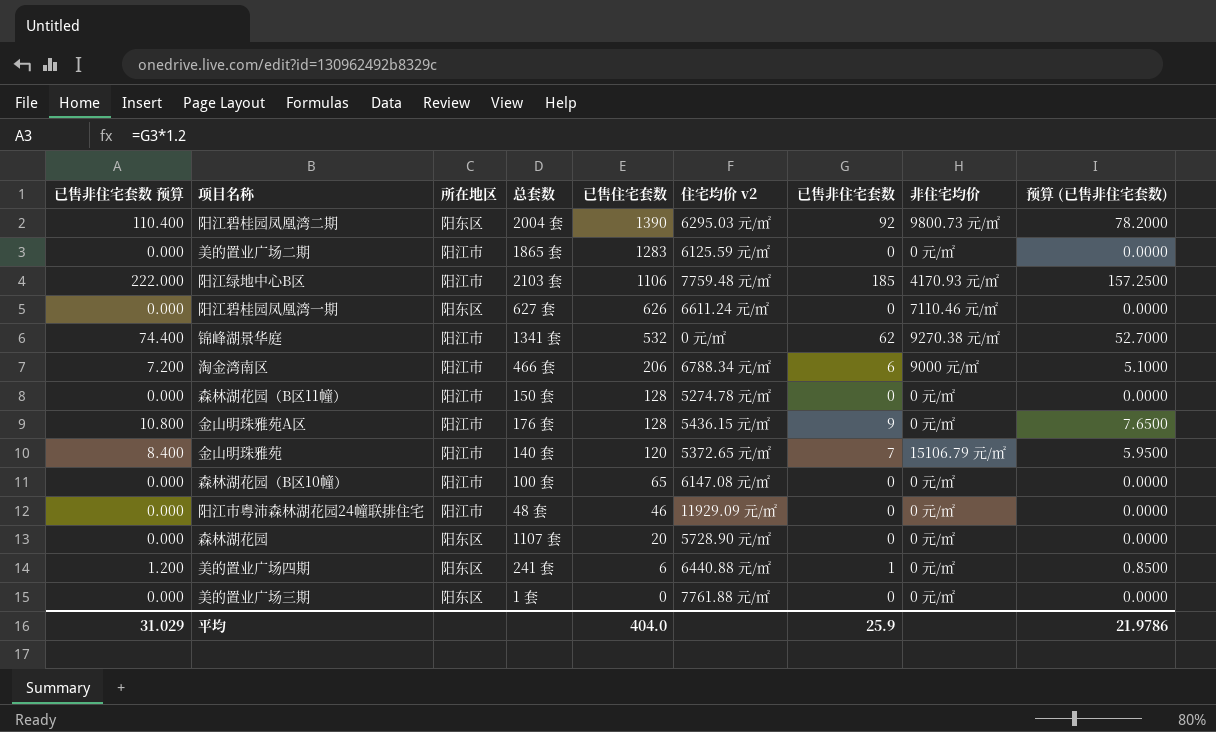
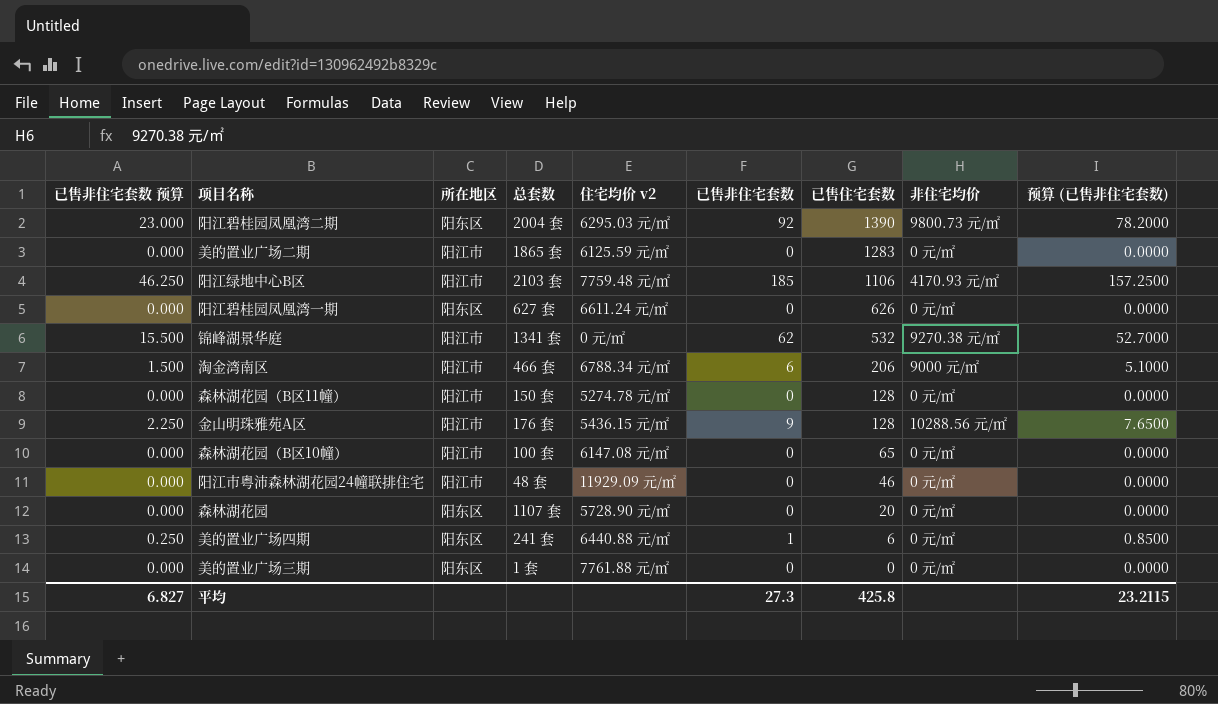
column 已售非住宅套数 预算 | formula: [已售非住宅套数] * 1.2 -> [已售非住宅套数] * 0.25
column 已售住宅套数 | position: 5 -> 7
row 金山明珠雅苑: 8.400 | 阳江市 | 140 套 | 120 | 5372.65 元/㎡ | 7 | 15106.79 元/㎡ | 5.9500 -> none
阳江碧桂园凤凰湾一期 | 非住宅均价: 7110.46 元/㎡ -> 0 元/㎡
金山明珠雅苑A区 | 非住宅均价: 0 元/㎡ -> 10288.56 元/㎡
平均 | 已售非住宅套数 预算: 31.029 -> 6.827
平均 | 已售非住宅套数: 25.9 -> 27.3
平均 | 已售住宅套数: 404.0 -> 425.8
平均 | 预算 (已售非住宅套数): 21.9786 -> 23.2115

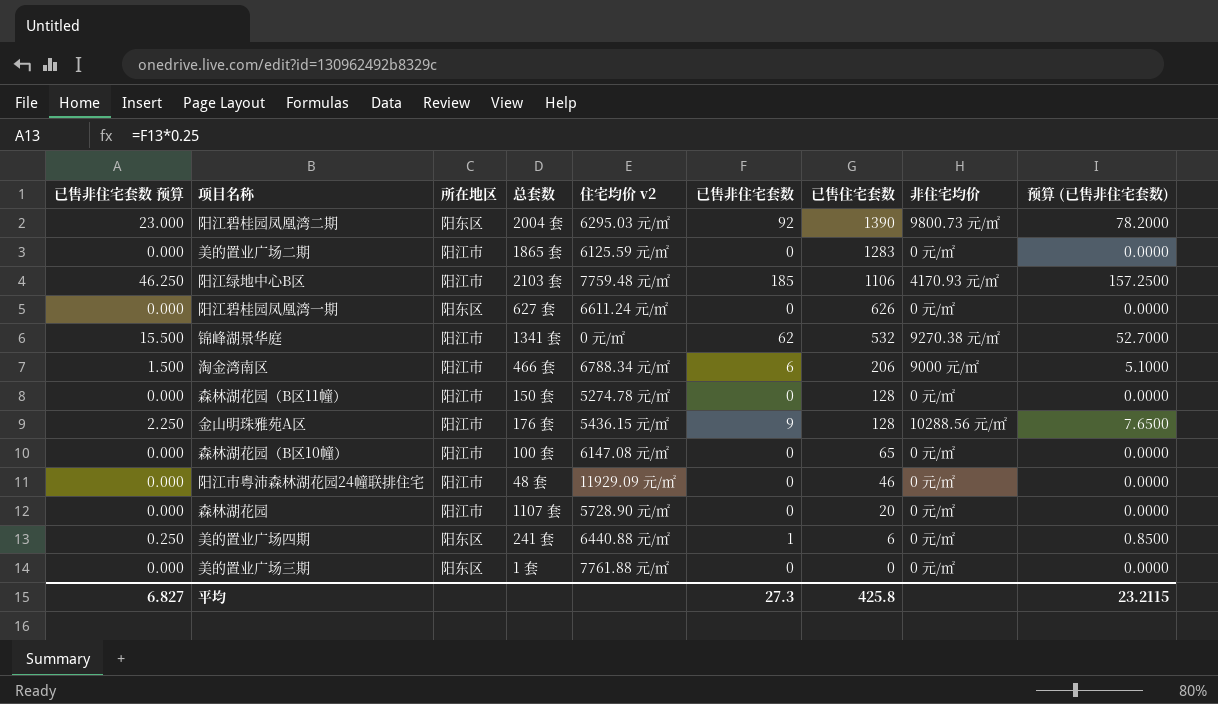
森林湖花园 | 所在地区: 阳东区 -> 阳江市

